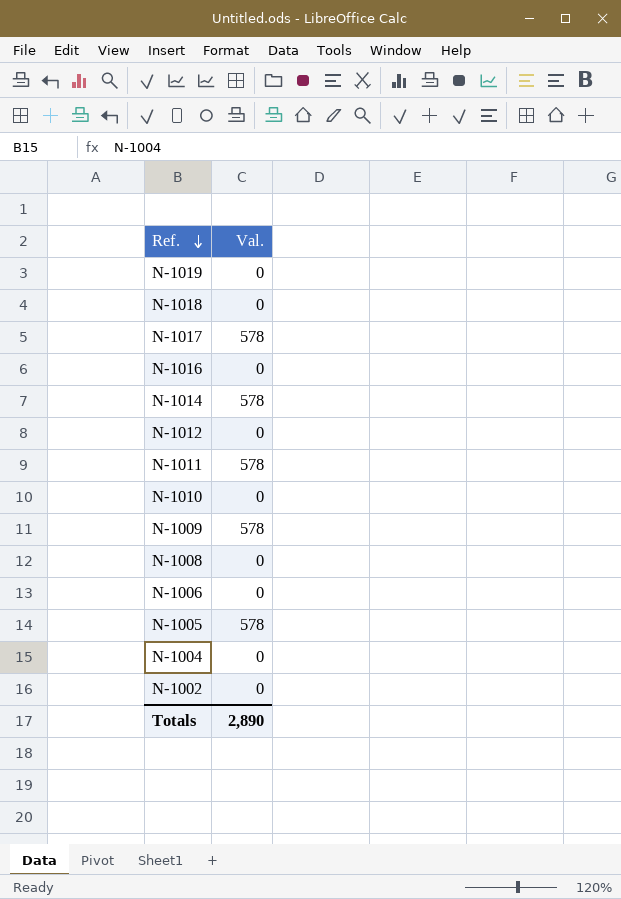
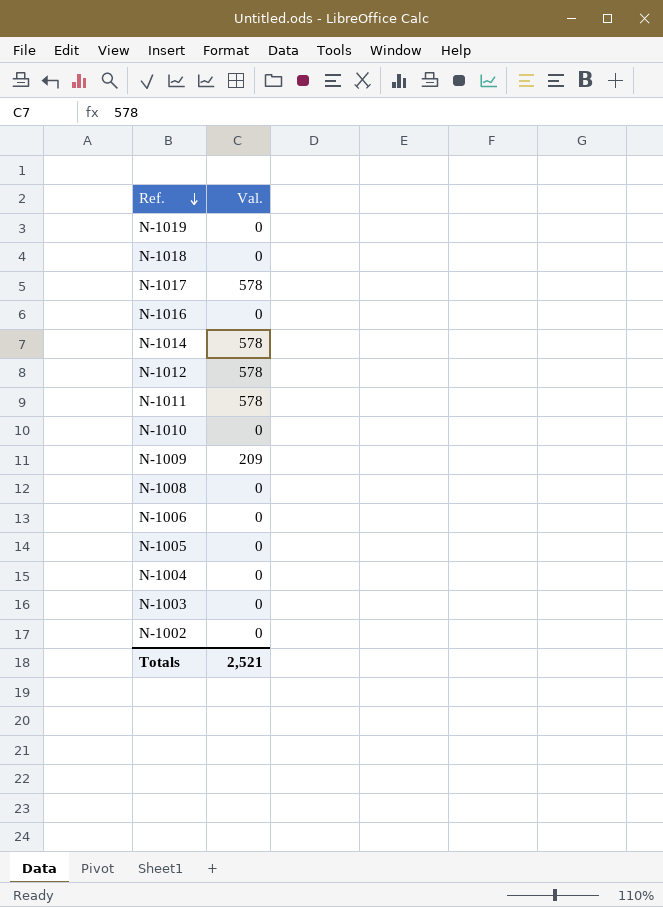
N-1012 | Val.: 0 -> 578
N-1009 | Val.: 578 -> 209
N-1005 | Val.: 578 -> 0
row N-1003: none -> 0
Totals | Val.: 2,890 -> 2,521

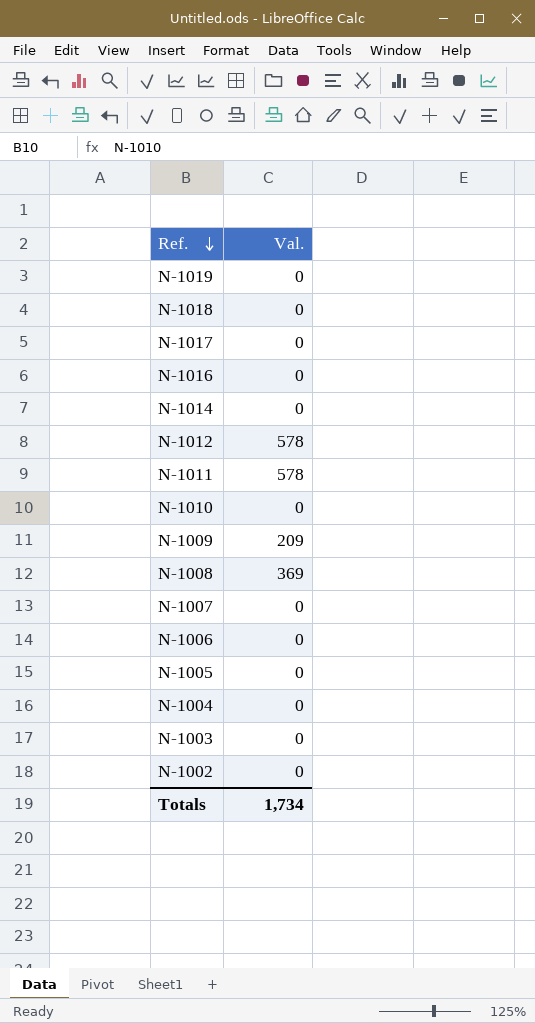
N-1017 | Val.: 578 -> 0
N-1014 | Val.: 578 -> 0
N-1008 | Val.: 0 -> 369
row N-1007: none -> 0
Totals | Val.: 2,521 -> 1,734

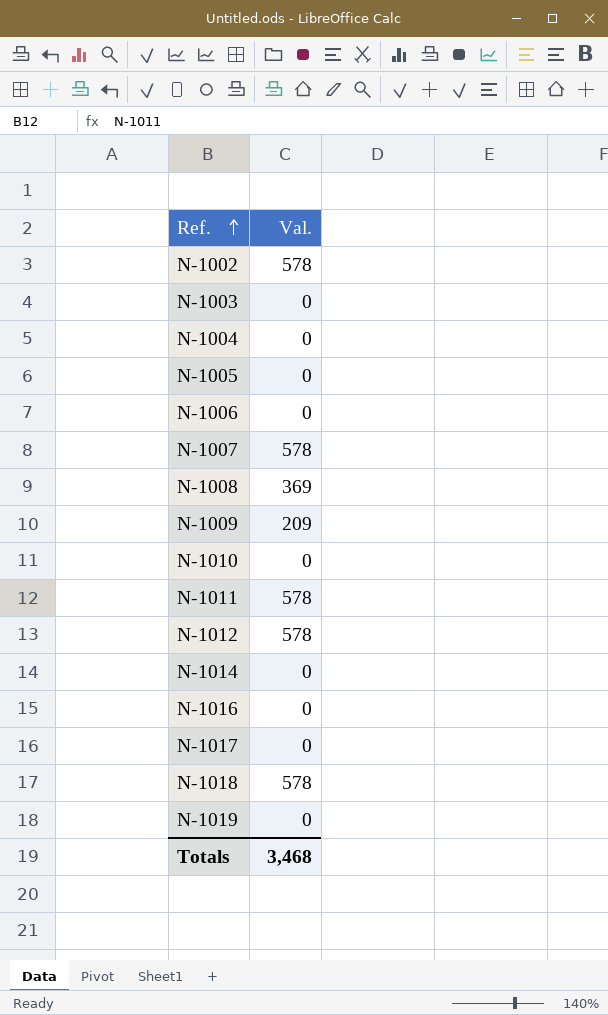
row order: Ref. descending -> Ref. ascending
N-1002 | Val.: 0 -> 578
N-1007 | Val.: 0 -> 578
N-1018 | Val.: 0 -> 578
Totals | Val.: 1,734 -> 3,468

